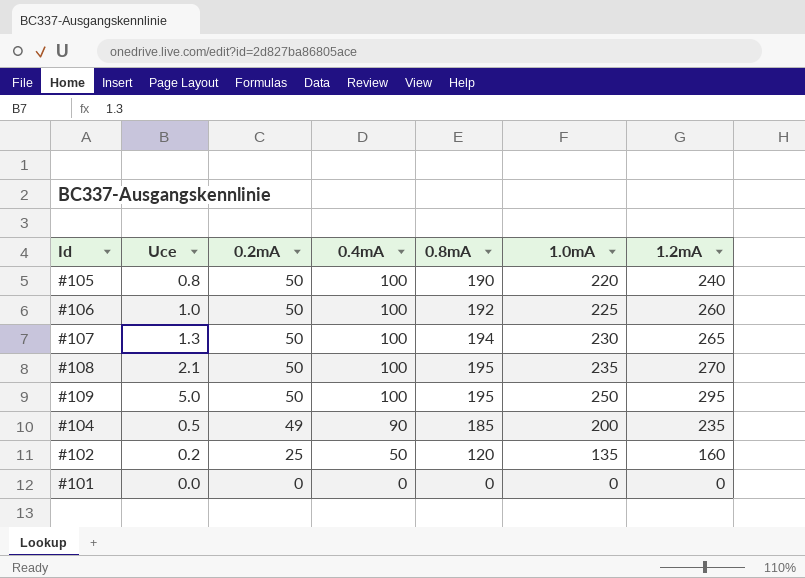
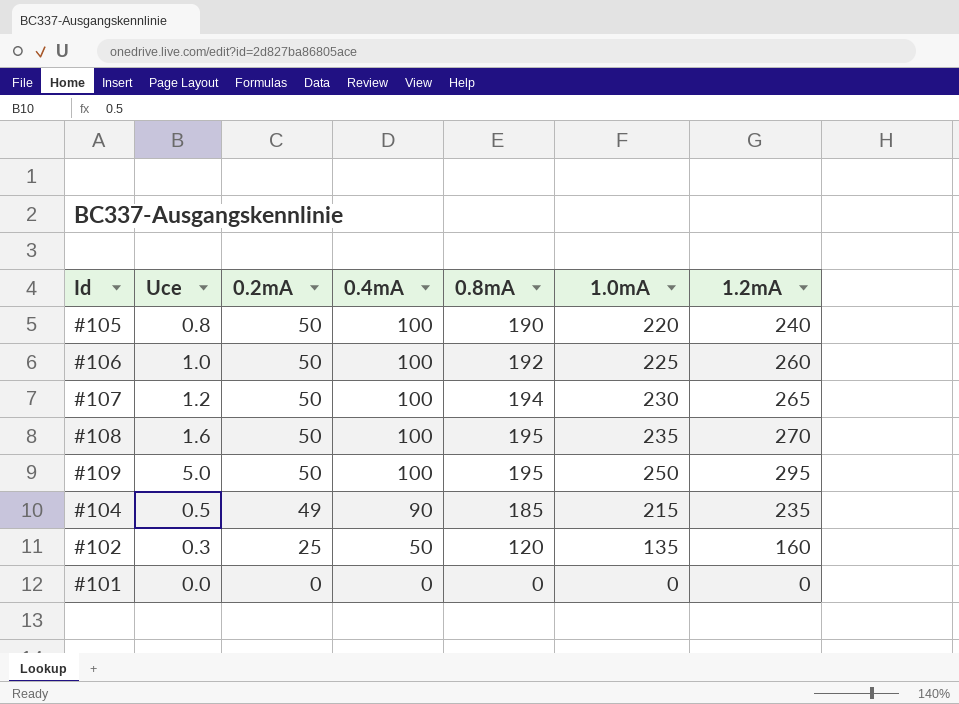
#107 | Uce: 1.3 -> 1.2
#108 | Uce: 2.1 -> 1.6
#104 | 1.0mA: 200 -> 215
#102 | Uce: 0.2 -> 0.3

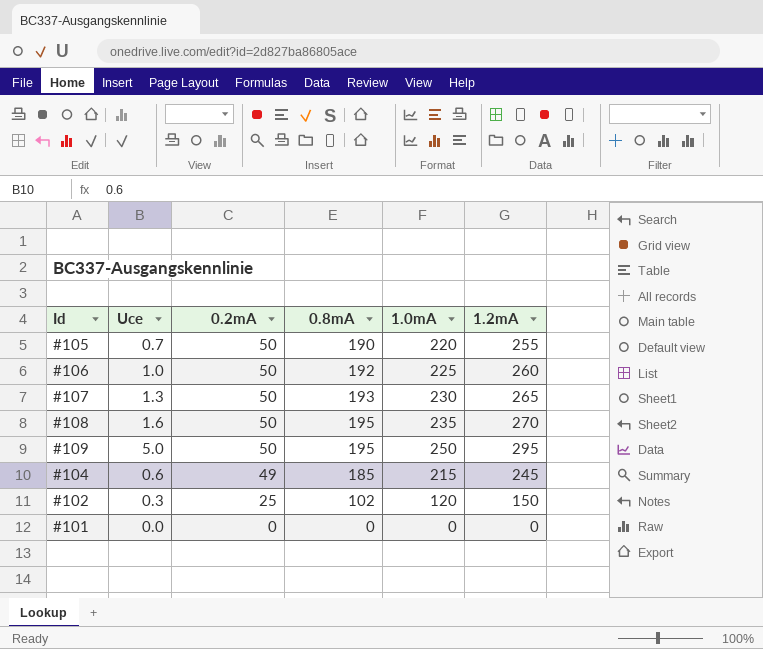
column 0.4mA | position: 4 -> none
#105 | Uce: 0.8 -> 0.7
#105 | 1.2mA: 240 -> 255
#107 | Uce: 1.2 -> 1.3
#107 | 0.8mA: 194 -> 193
#104 | Uce: 0.5 -> 0.6
#104 | 1.2mA: 235 -> 245
#102 | 0.8mA: 120 -> 102
#102 | 1.0mA: 135 -> 120
#102 | 1.2mA: 160 -> 150

